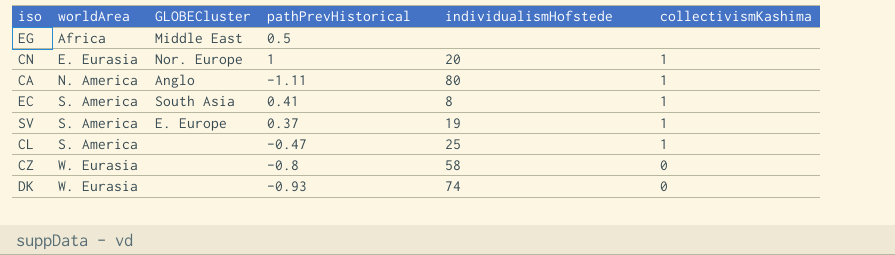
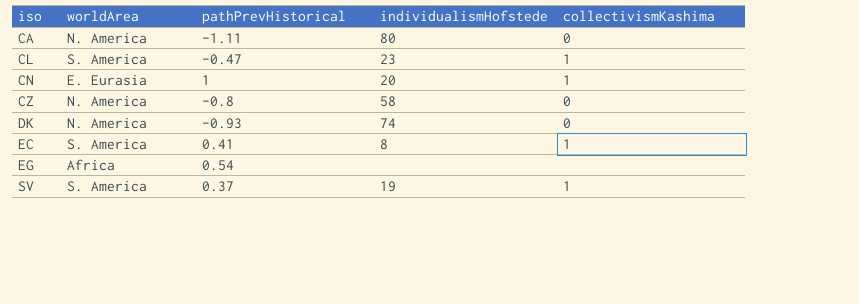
row order: worldArea ascending -> iso ascending
column GLOBECluster | position: 3 -> none
CA | collectivismKashima: 1 -> 0
CL | individualismHofstede: 25 -> 23
CZ | worldArea: W. Eurasia -> N. America
DK | worldArea: W. Eurasia -> N. America
EG | pathPrevHistorical: 0.5 -> 0.54

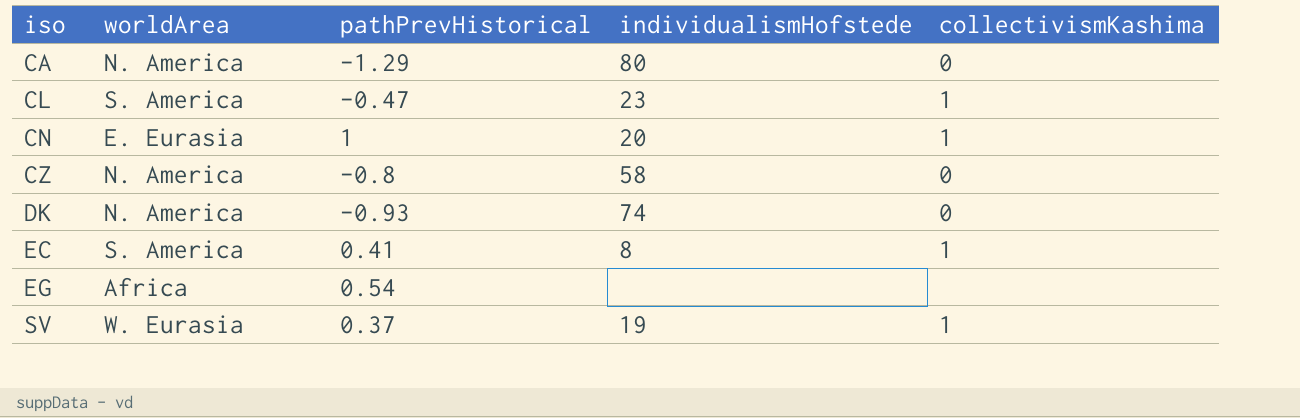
CA | pathPrevHistorical: -1.11 -> -1.29
SV | worldArea: S. America -> W. Eurasia

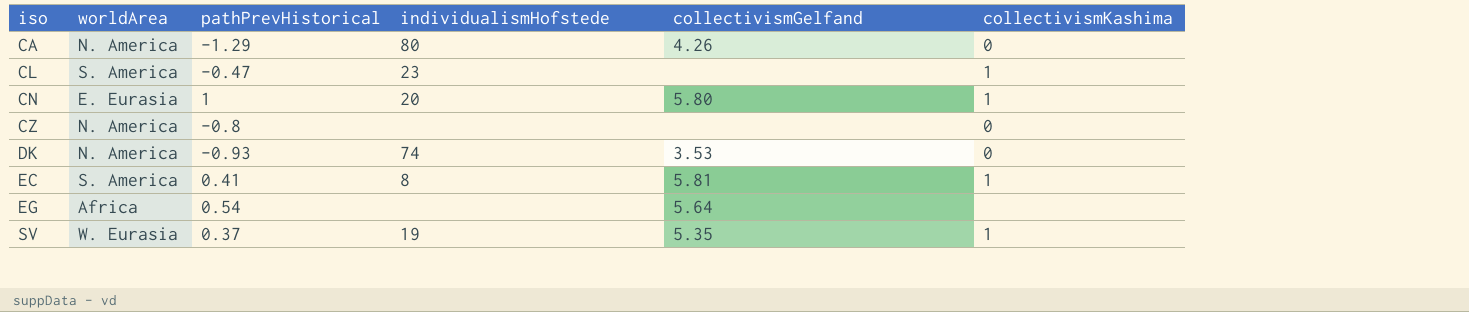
column collectivismGelfand | position: none -> 5
CZ | individualismHofstede: 58 -> none

